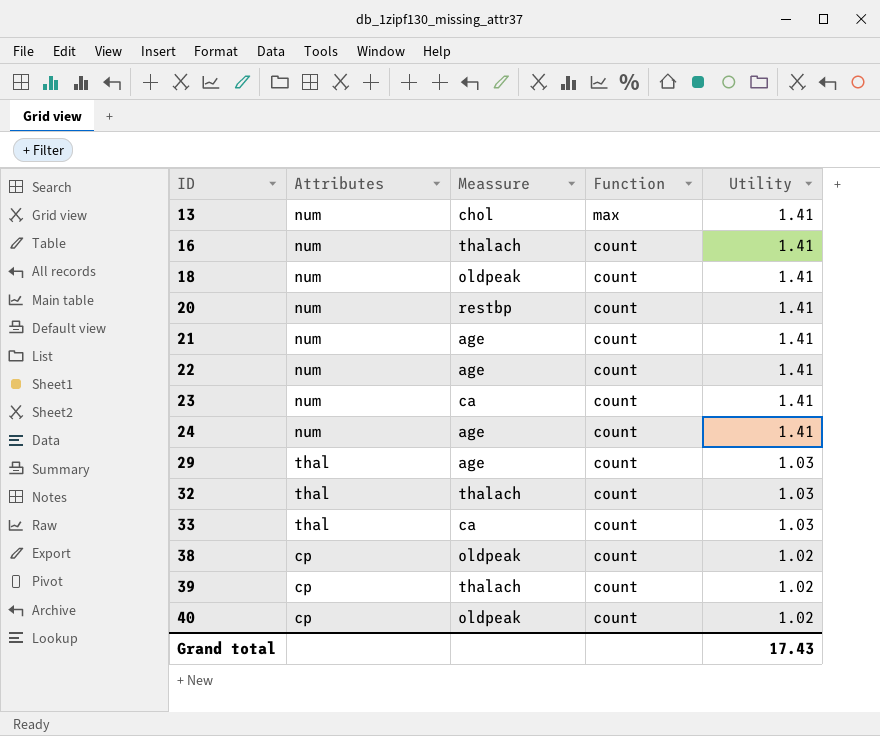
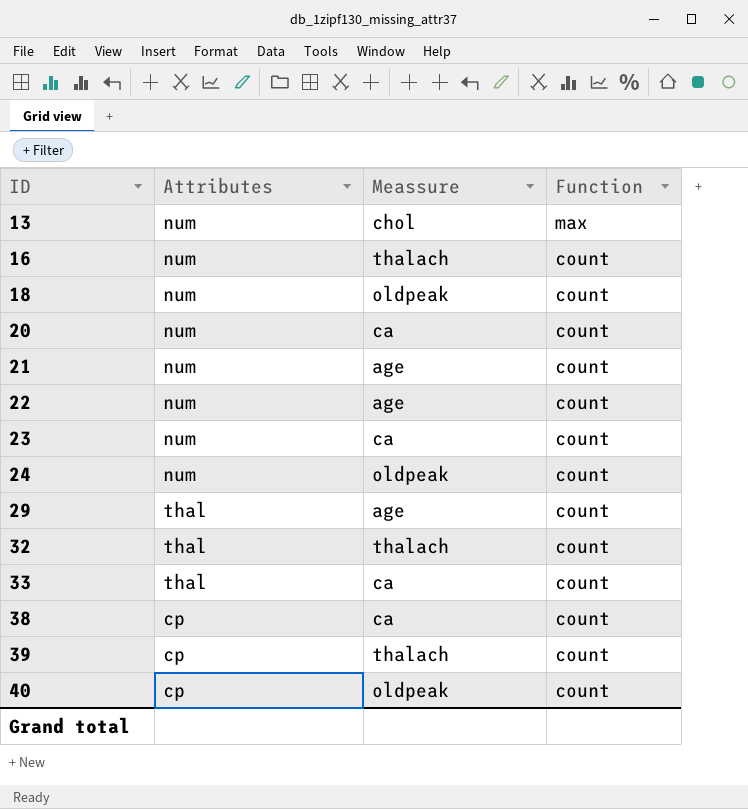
column Utility | position: 5 -> none
20 | Meassure: restbp -> ca
24 | Meassure: age -> oldpeak
38 | Meassure: oldpeak -> ca

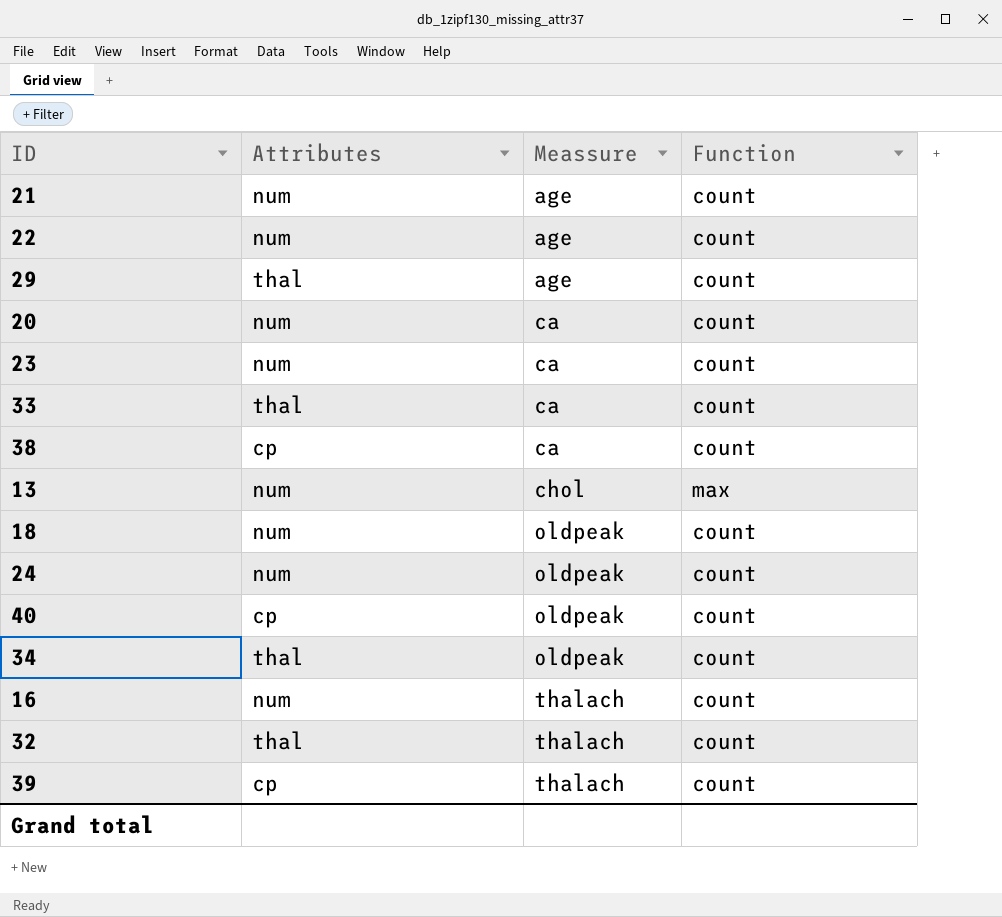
row order: ID ascending -> Meassure ascending
row 34: none -> thal | oldpeak | count

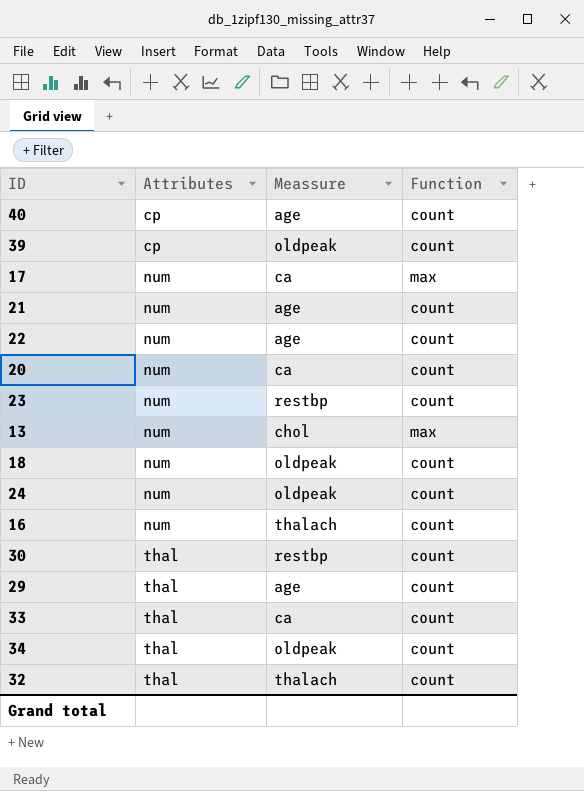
row order: Meassure ascending -> Attributes ascending
row 38: cp | ca | count -> none
40 | Meassure: oldpeak -> age
39 | Meassure: thalach -> oldpeak
row 17: none -> num | ca | max
23 | Meassure: ca -> restbp
row 30: none -> thal | restbp | count

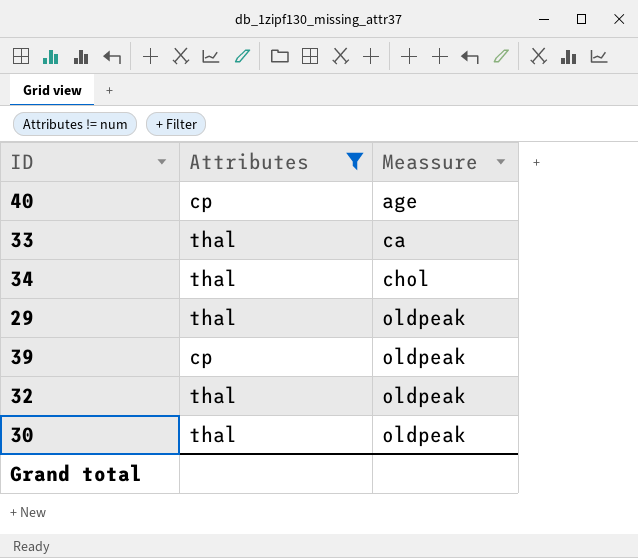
filter: none -> Attributes != num
row order: Attributes ascending -> Meassure ascending
column Function | position: 4 -> none
34 | Meassure: oldpeak -> chol
29 | Meassure: age -> oldpeak
32 | Meassure: thalach -> oldpeak
30 | Meassure: restbp -> oldpeak

